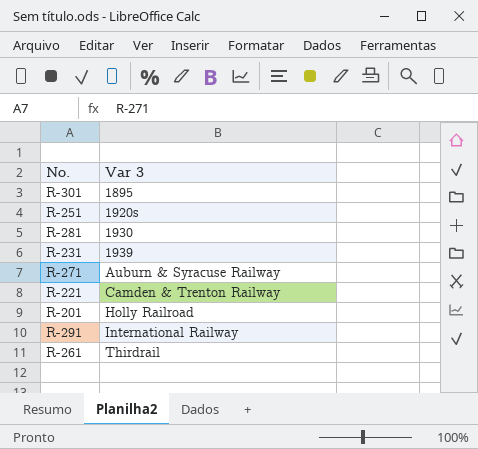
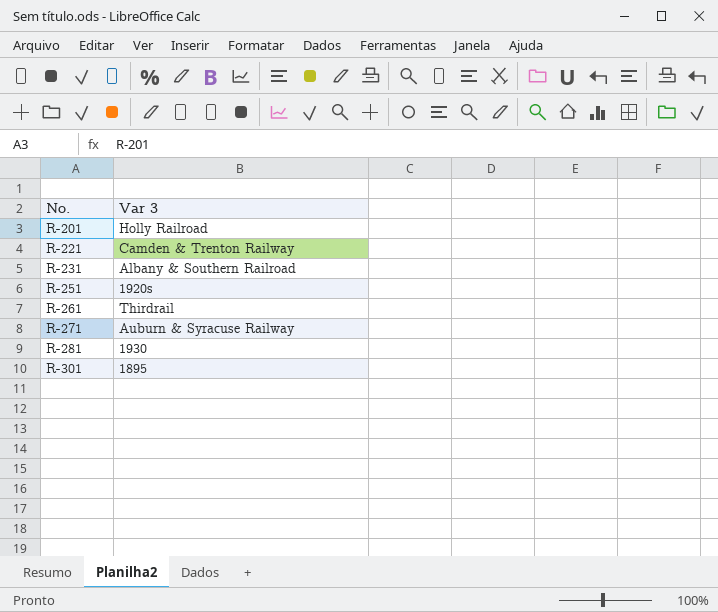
row order: Var 3 ascending -> No. ascending
row R-291: International Railway -> none
R-231 | Var 3: 1939 -> Albany & Southern Railroad

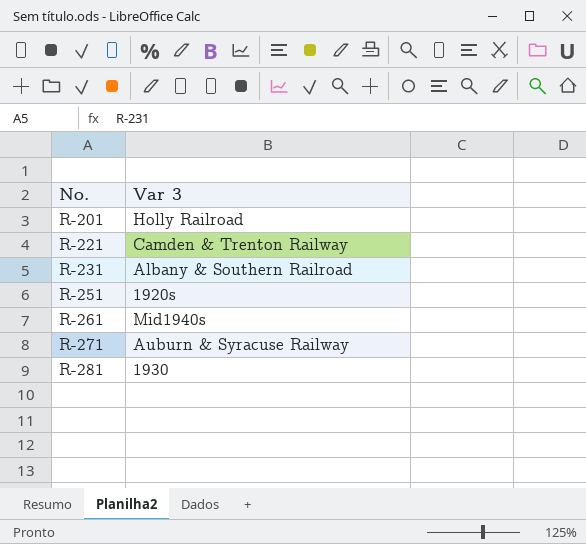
row R-301: 1895 -> none
R-261 | Var 3: Thirdrail -> Mid1940s

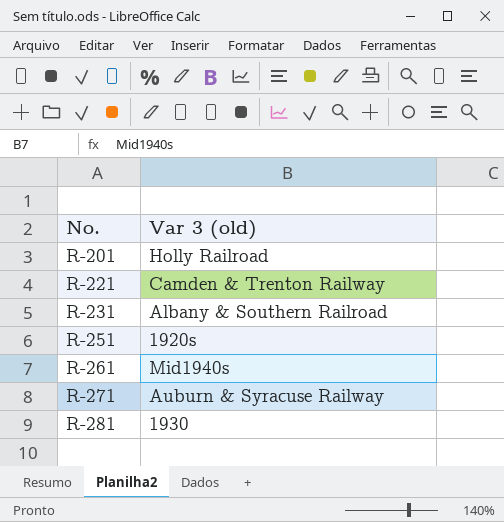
column name: Var 3 -> Var 3 (old)

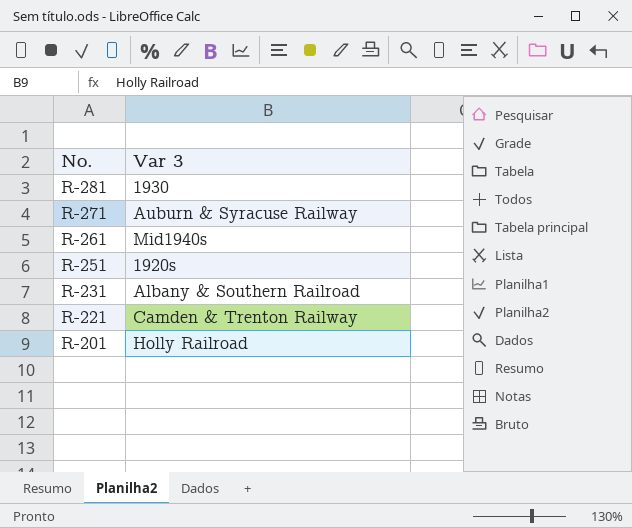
row order: No. ascending -> No. descending
column name: Var 3 (old) -> Var 3

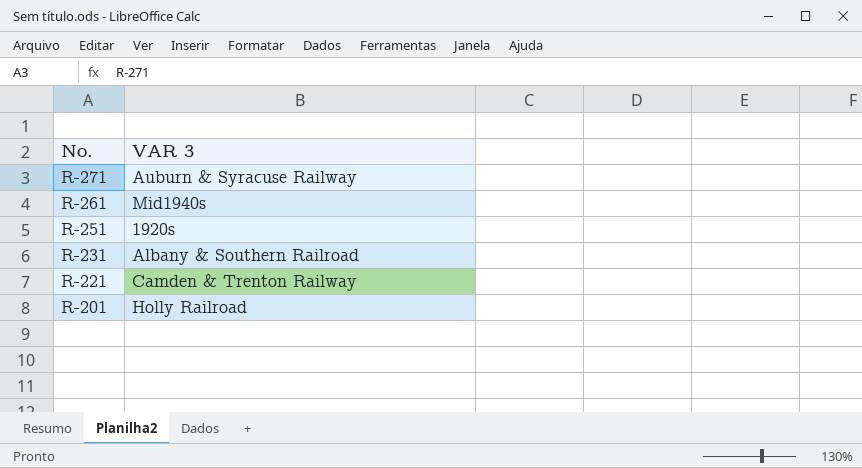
column name: Var 3 -> VAR 3
row R-281: 1930 -> none

